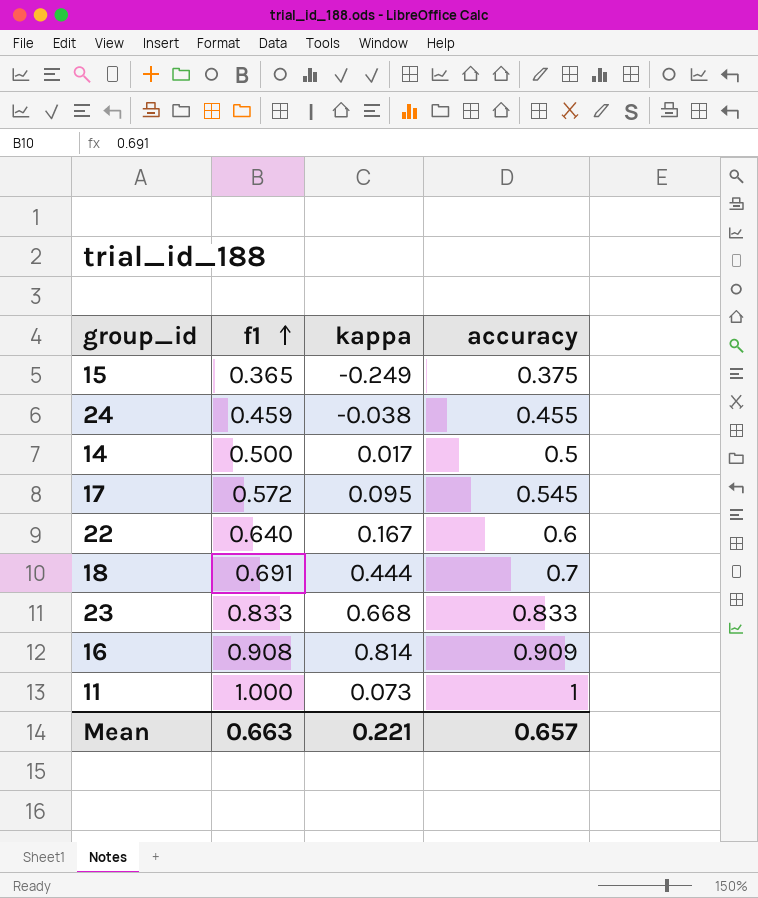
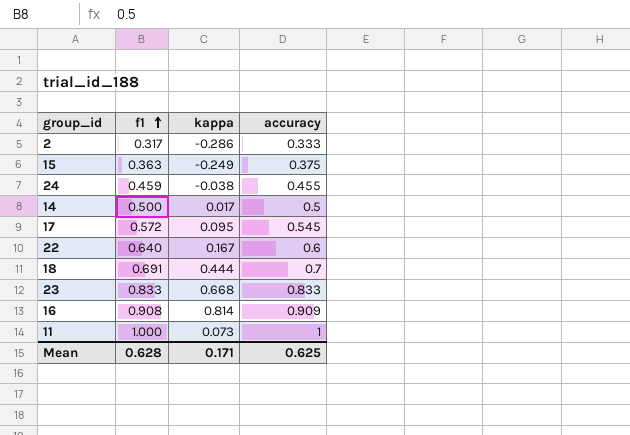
row 2: none -> 0.317 | -0.286 | 0.333
15 | f1: 0.365 -> 0.363
Mean | f1: 0.663 -> 0.628
Mean | kappa: 0.221 -> 0.171
Mean | accuracy: 0.657 -> 0.625

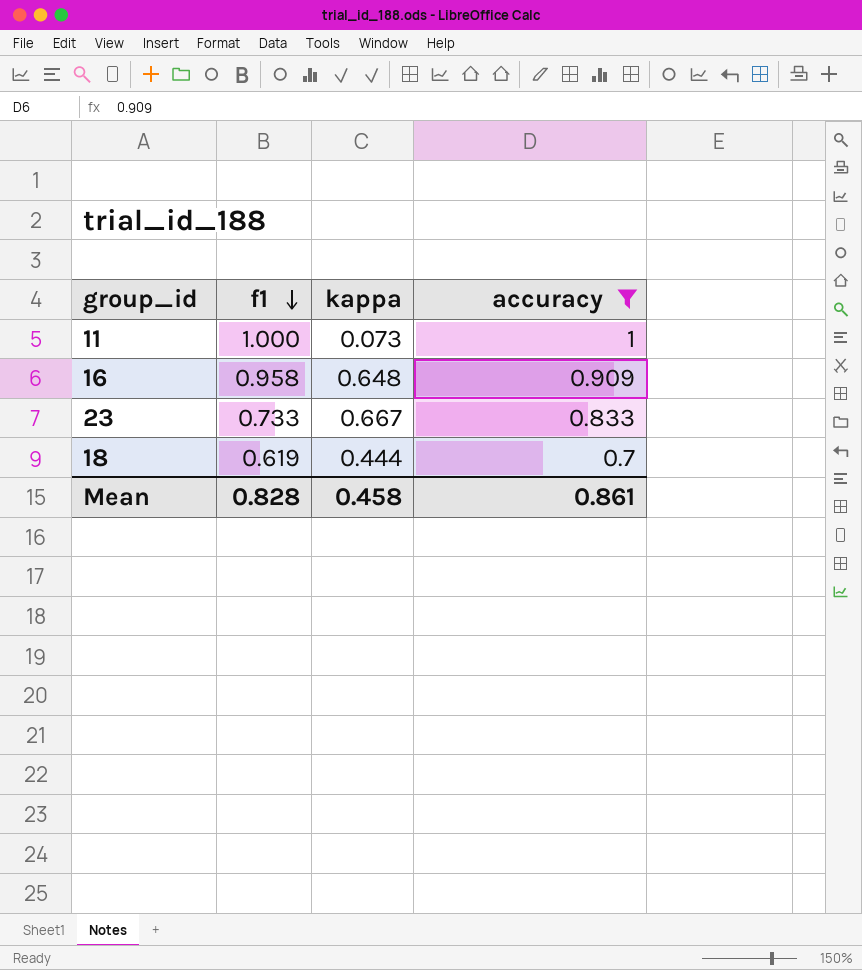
filter: none -> accuracy >= 0.7
row order: f1 ascending -> f1 descending
16 | f1: 0.908 -> 0.958
16 | kappa: 0.814 -> 0.648
23 | f1: 0.833 -> 0.733
23 | kappa: 0.668 -> 0.667
18 | f1: 0.691 -> 0.619
Mean | f1: 0.628 -> 0.828
Mean | kappa: 0.171 -> 0.458
Mean | accuracy: 0.625 -> 0.861

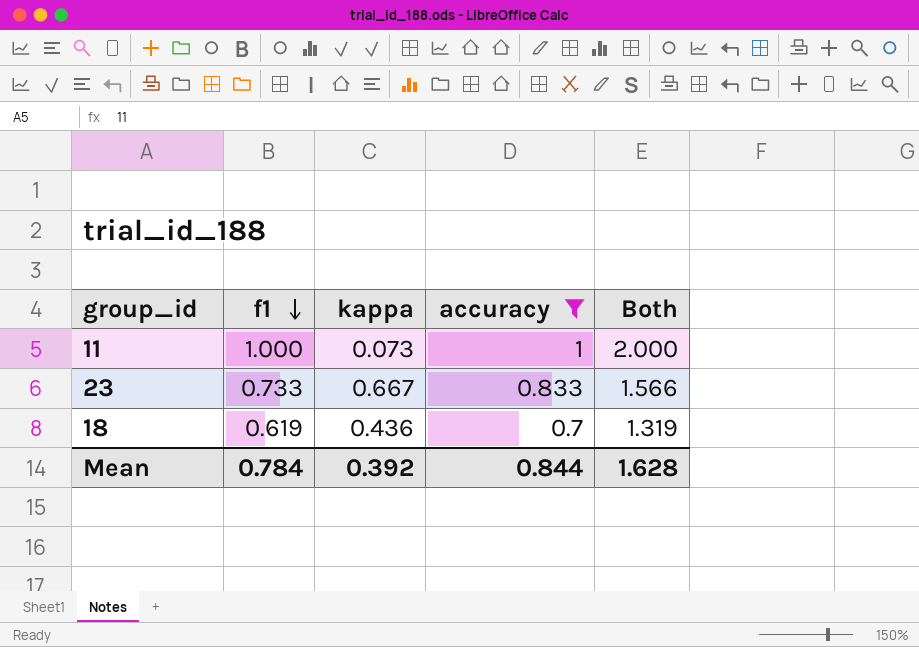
column Both | formula: none -> [f1] + [accuracy]
row 16: 0.958 | 0.648 | 0.909 -> none
18 | kappa: 0.444 -> 0.436
Mean | f1: 0.828 -> 0.784
Mean | kappa: 0.458 -> 0.392
Mean | accuracy: 0.861 -> 0.844

